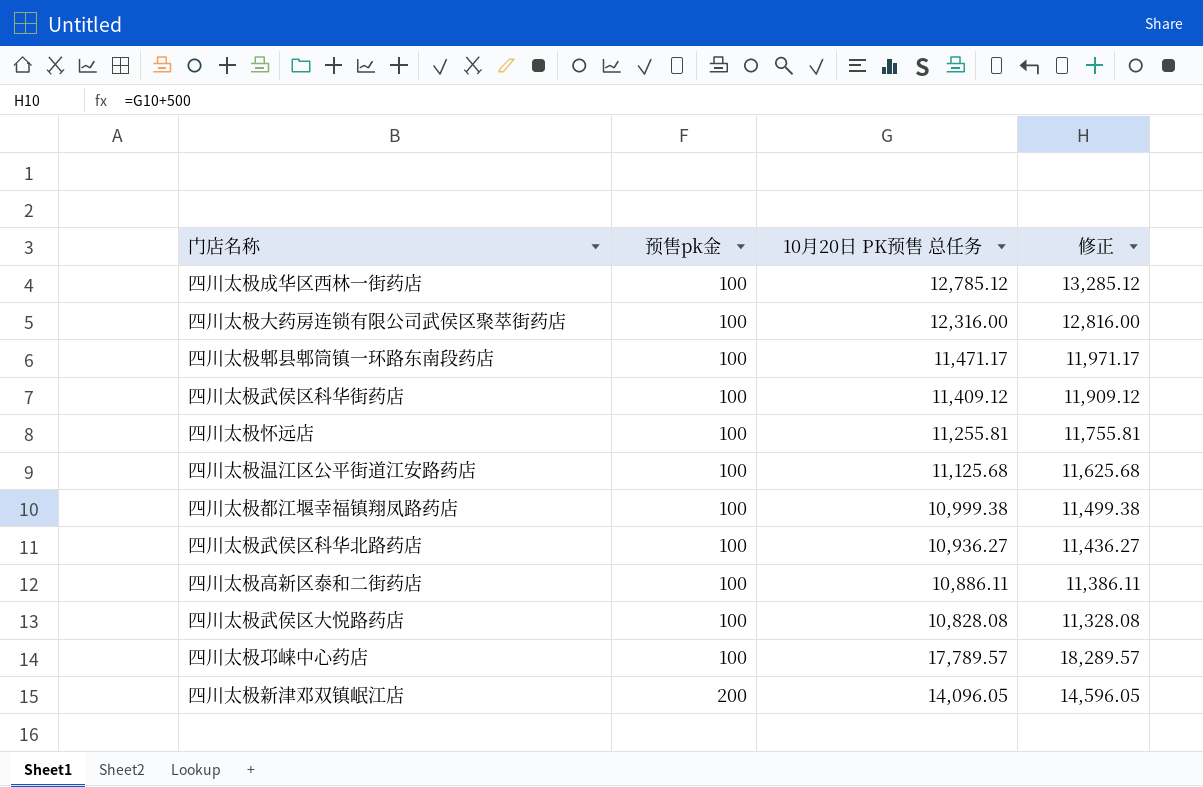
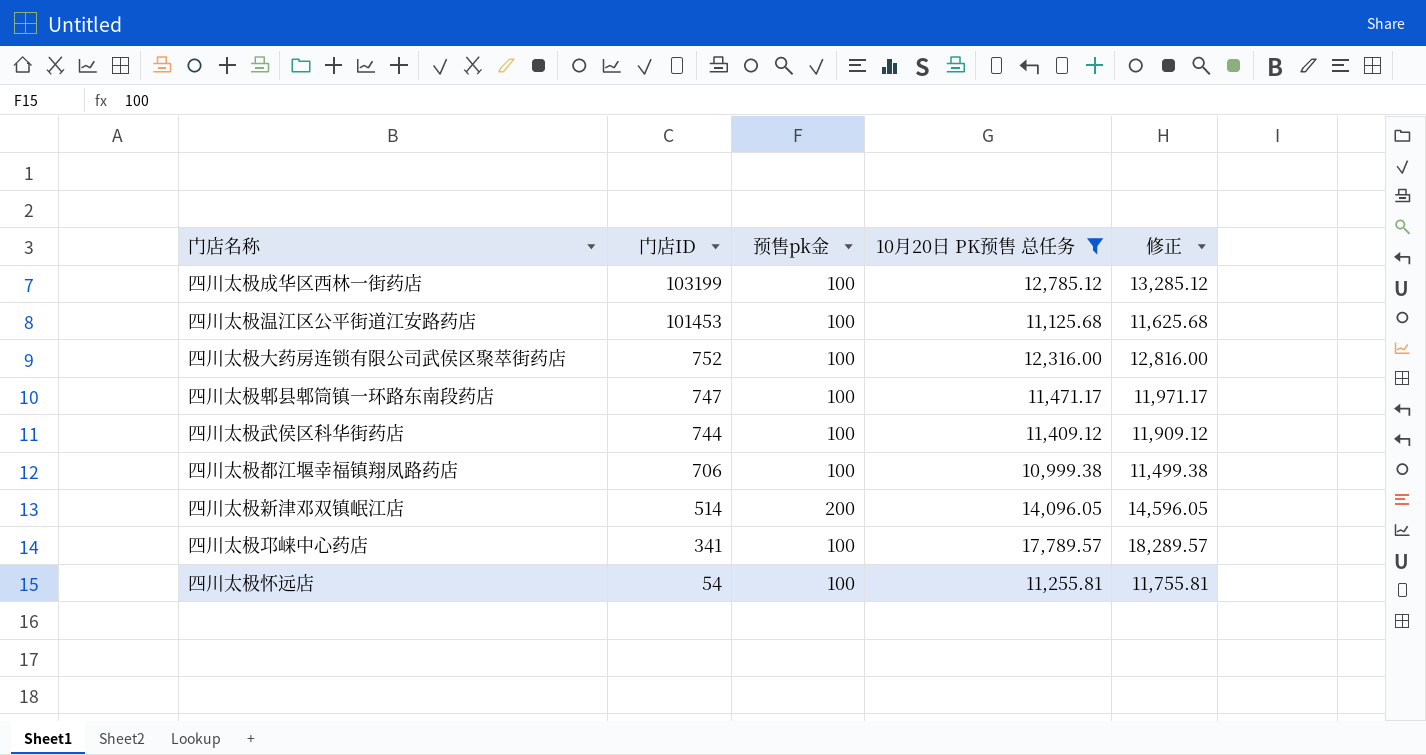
filter: none -> 10月20日 PK预售 总任务 >= 10,999.38
row order: 预售pk金 ascending -> 门店ID descending
column 门店ID | position: none -> 2

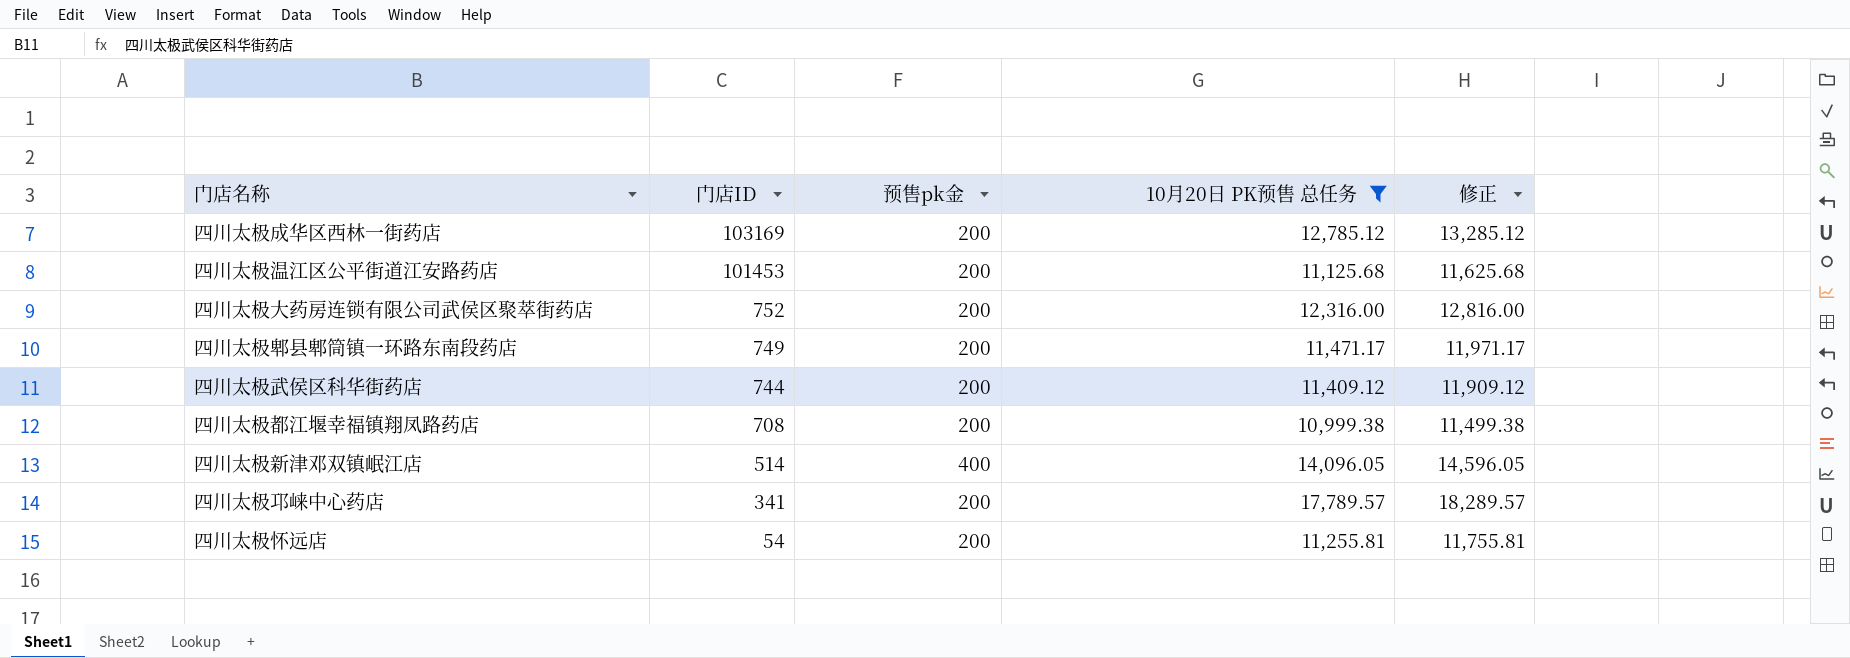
四川太极成华区西林一街药店 | 门店ID: 103199 -> 103169
四川太极成华区西林一街药店 | 预售pk金: 100 -> 200
四川太极温江区公平街道江安路药店 | 预售pk金: 100 -> 200
四川太极大药房连锁有限公司武侯区聚萃街药店 | 预售pk金: 100 -> 200
四川太极郫县郫筒镇一环路东南段药店 | 门店ID: 747 -> 749
四川太极郫县郫筒镇一环路东南段药店 | 预售pk金: 100 -> 200
四川太极武侯区科华街药店 | 预售pk金: 100 -> 200
四川太极都江堰幸福镇翔凤路药店 | 门店ID: 706 -> 708
四川太极都江堰幸福镇翔凤路药店 | 预售pk金: 100 -> 200
四川太极新津邓双镇岷江店 | 预售pk金: 200 -> 400
四川太极邛崃中心药店 | 预售pk金: 100 -> 200
四川太极怀远店 | 预售pk金: 100 -> 200

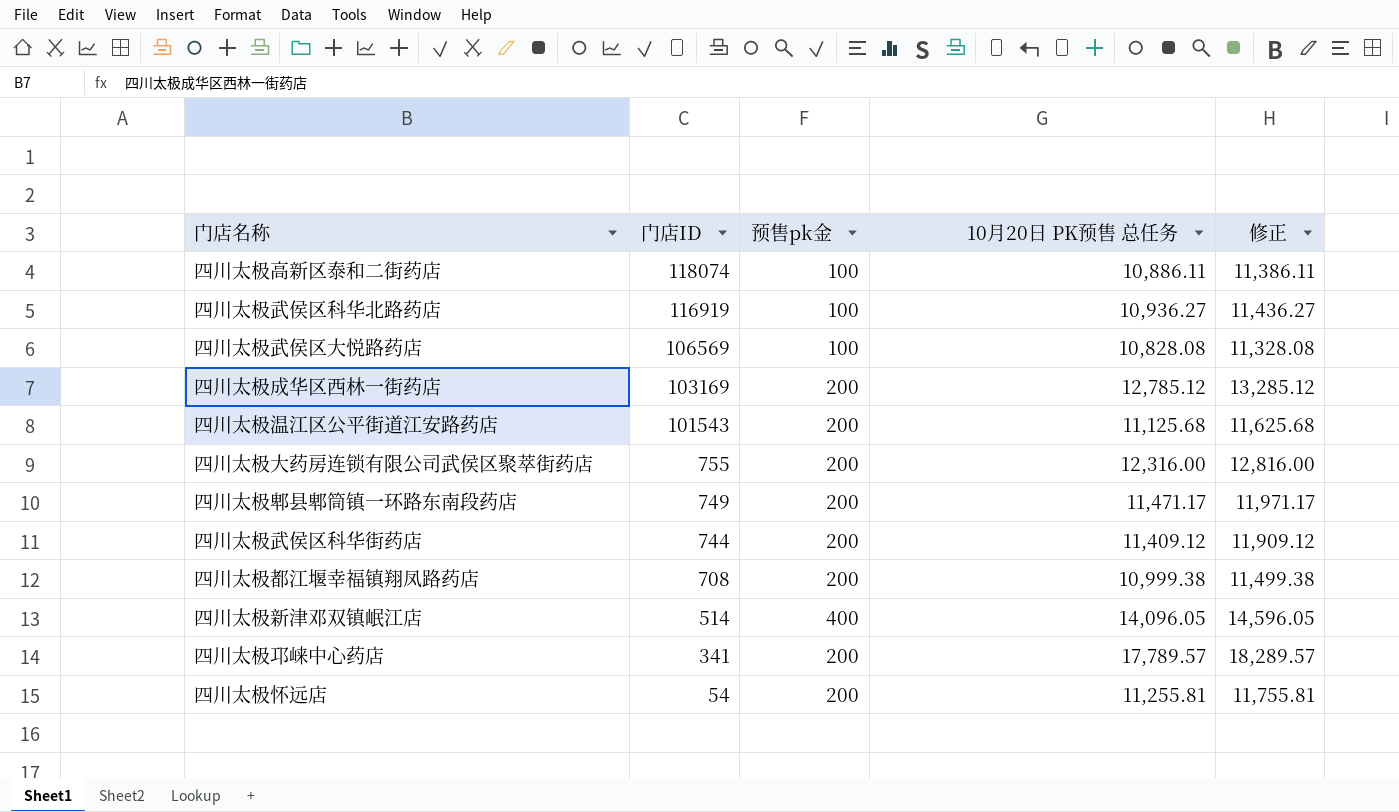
filter: 10月20日 PK预售 总任务 >= 10,999.38 -> none
四川太极温江区公平街道江安路药店 | 门店ID: 101453 -> 101543
四川太极大药房连锁有限公司武侯区聚萃街药店 | 门店ID: 752 -> 755

